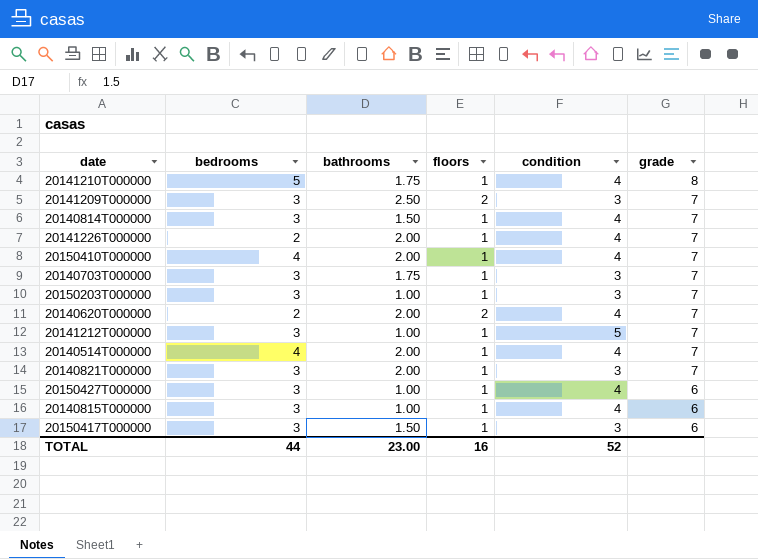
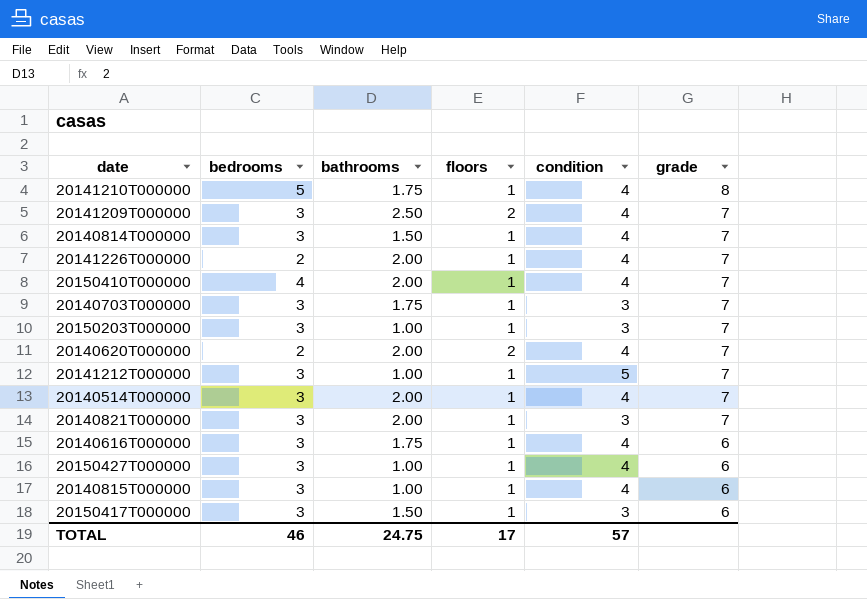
20141209T000000 | condition: 3 -> 4
20140514T000000 | bedrooms: 4 -> 3
row 20140616T000000: none -> 3 | 1.75 | 1 | 4 | 6
TOTAL | bedrooms: 44 -> 46
TOTAL | bathrooms: 23.00 -> 24.75
TOTAL | floors: 16 -> 17
TOTAL | condition: 52 -> 57

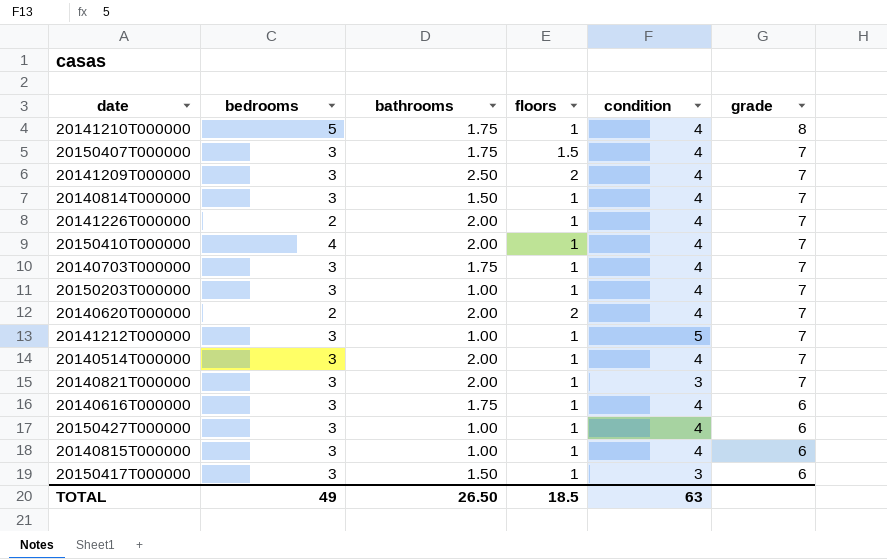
row 20150407T000000: none -> 3 | 1.75 | 1.5 | 4 | 7
20140703T000000 | condition: 3 -> 4
20150203T000000 | condition: 3 -> 4
TOTAL | bedrooms: 46 -> 49
TOTAL | bathrooms: 24.75 -> 26.50
TOTAL | floors: 17 -> 18.5
TOTAL | condition: 57 -> 63

